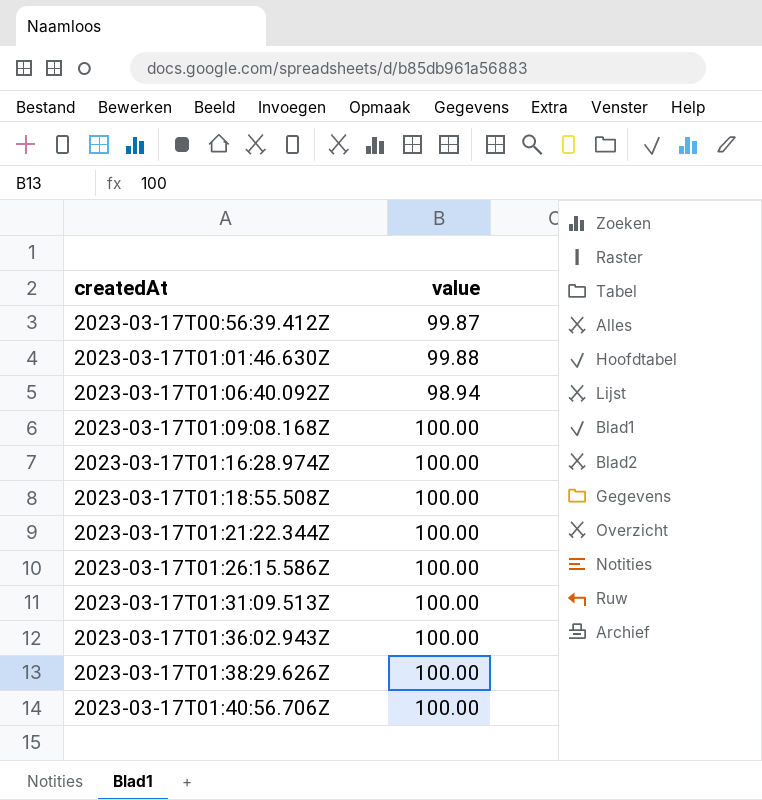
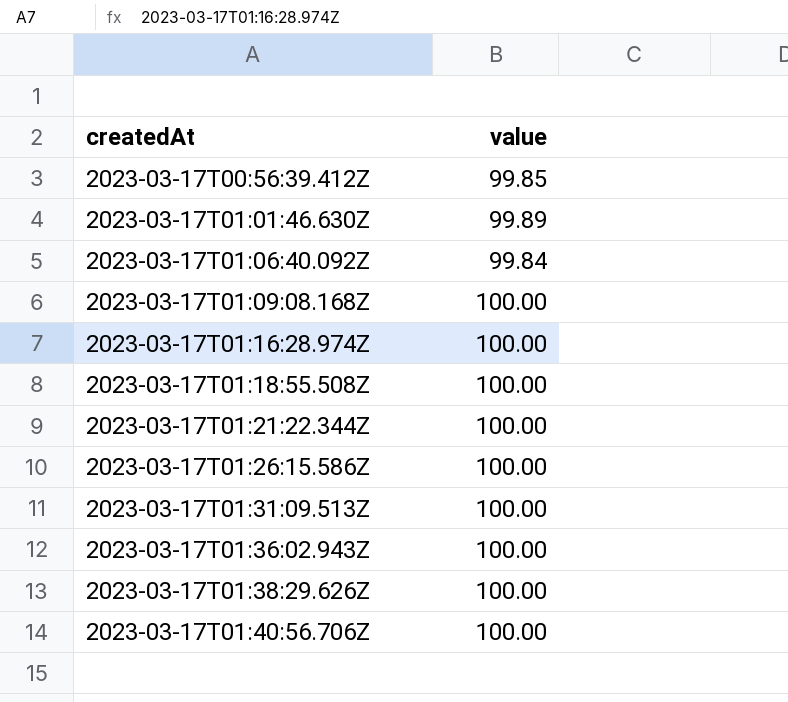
2023-03-17T00:56:39.412Z | value: 99.87 -> 99.85
2023-03-17T01:01:46.630Z | value: 99.88 -> 99.89
2023-03-17T01:06:40.092Z | value: 98.94 -> 99.84

